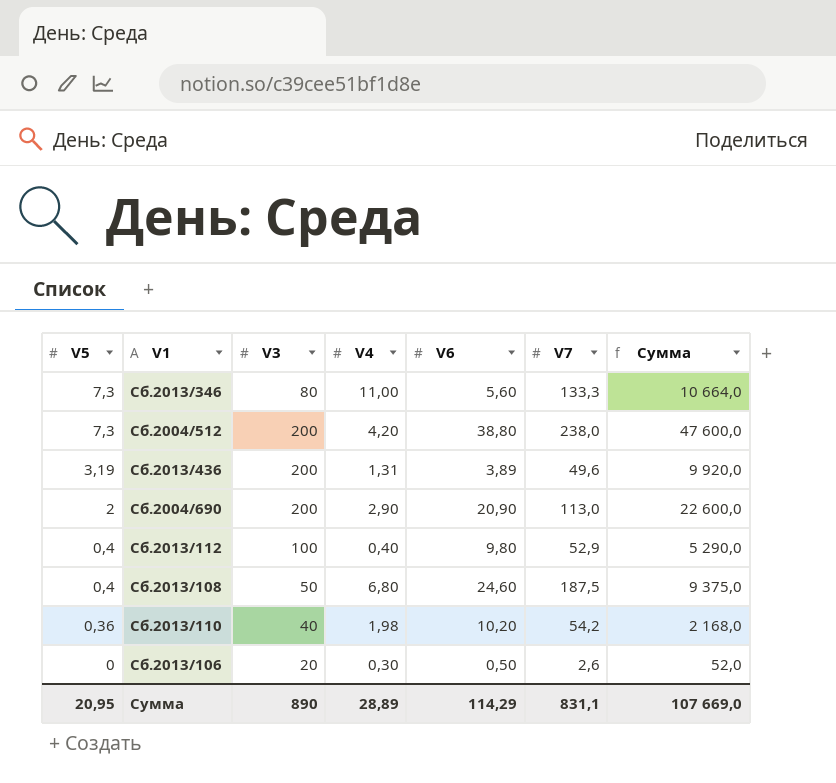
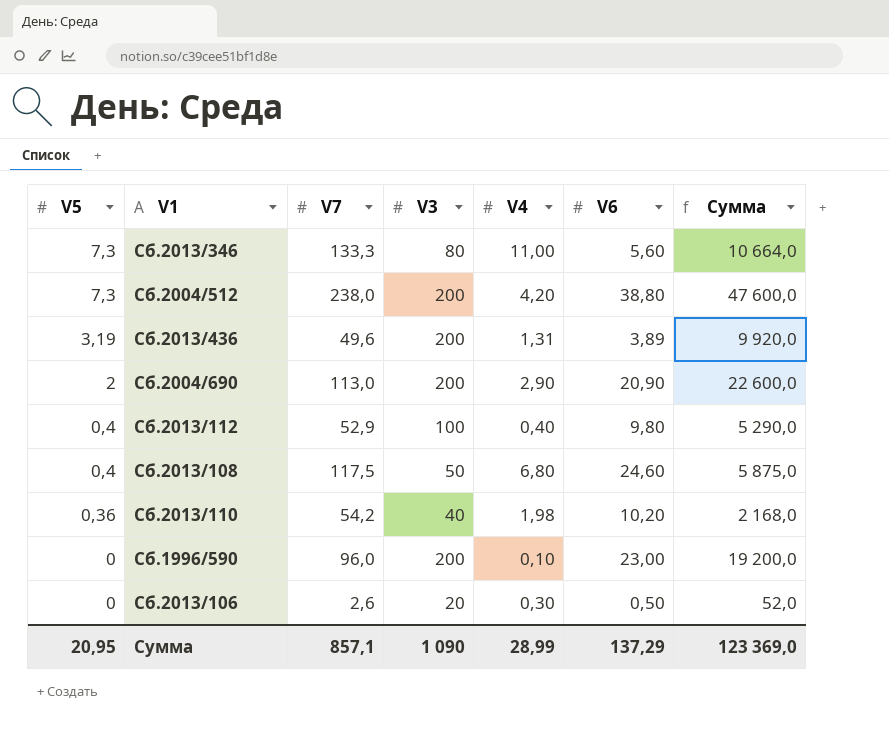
column V7 | position: 6 -> 3
Сб.2013/108 | V7: 187,5 -> 117,5
Сб.2013/108 | Сумма: 9 375,0 -> 5 875,0
row Сб.1996/590: none -> 0 | 96,0 | 200 | 0,10 | 23,00 | 19 200,0
Сумма | V7: 831,1 -> 857,1
Сумма | V3: 890 -> 1 090
Сумма | V4: 28,89 -> 28,99
Сумма | V6: 114,29 -> 137,29
Сумма | Сумма: 107 669,0 -> 123 369,0

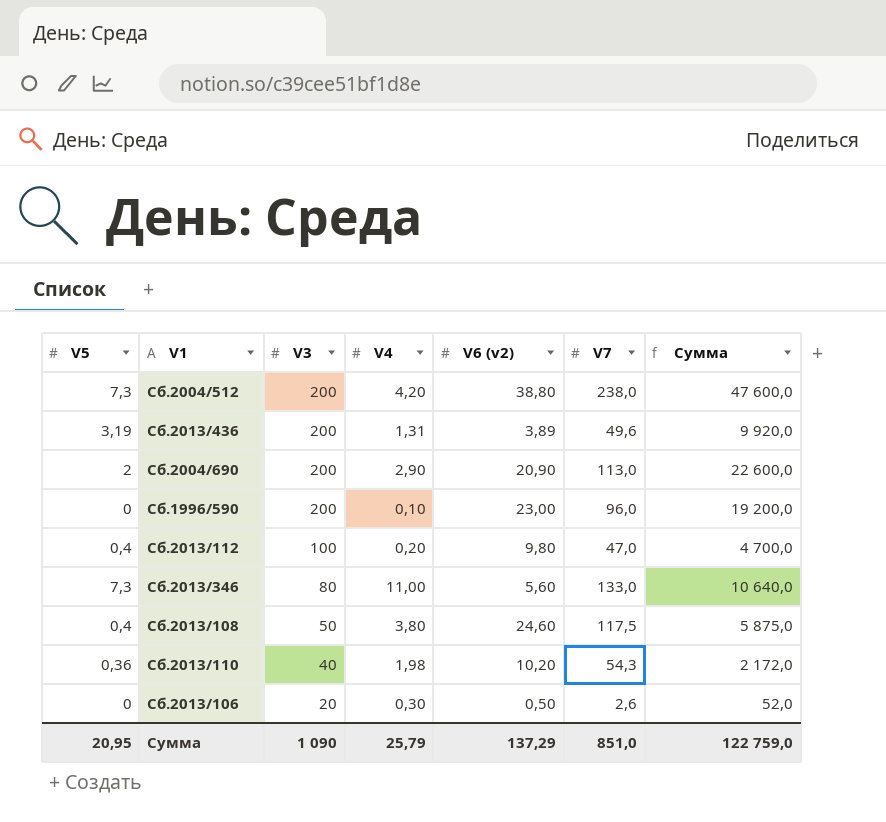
row order: V5 descending -> V3 descending
column name: V6 -> V6 (v2)
column V7 | position: 3 -> 6
Сб.2013/112 | V4: 0,40 -> 0,20
Сб.2013/112 | V7: 52,9 -> 47,0
Сб.2013/112 | Сумма: 5 290,0 -> 4 700,0
Сб.2013/346 | V7: 133,3 -> 133,0
Сб.2013/346 | Сумма: 10 664,0 -> 10 640,0
Сб.2013/108 | V4: 6,80 -> 3,80
Сб.2013/110 | V7: 54,2 -> 54,3
Сб.2013/110 | Сумма: 2 168,0 -> 2 172,0
Сумма | V4: 28,99 -> 25,79
Сумма | V7: 857,1 -> 851,0
Сумма | Сумма: 123 369,0 -> 122 759,0

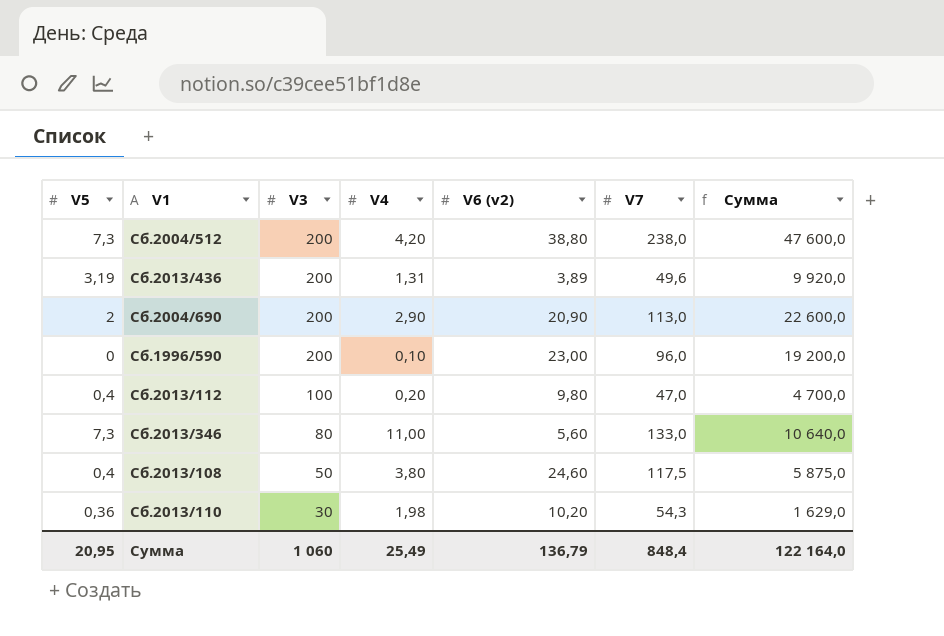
row Сб.2013/106: 0 | 20 | 0,30 | 0,50 | 2,6 | 52,0 -> none
Сб.2013/110 | V3: 40 -> 30
Сб.2013/110 | Сумма: 2 172,0 -> 1 629,0
Сумма | V3: 1 090 -> 1 060
Сумма | V4: 25,79 -> 25,49
Сумма | V6 (v2): 137,29 -> 136,79
Сумма | V7: 851,0 -> 848,4
Сумма | Сумма: 122 759,0 -> 122 164,0

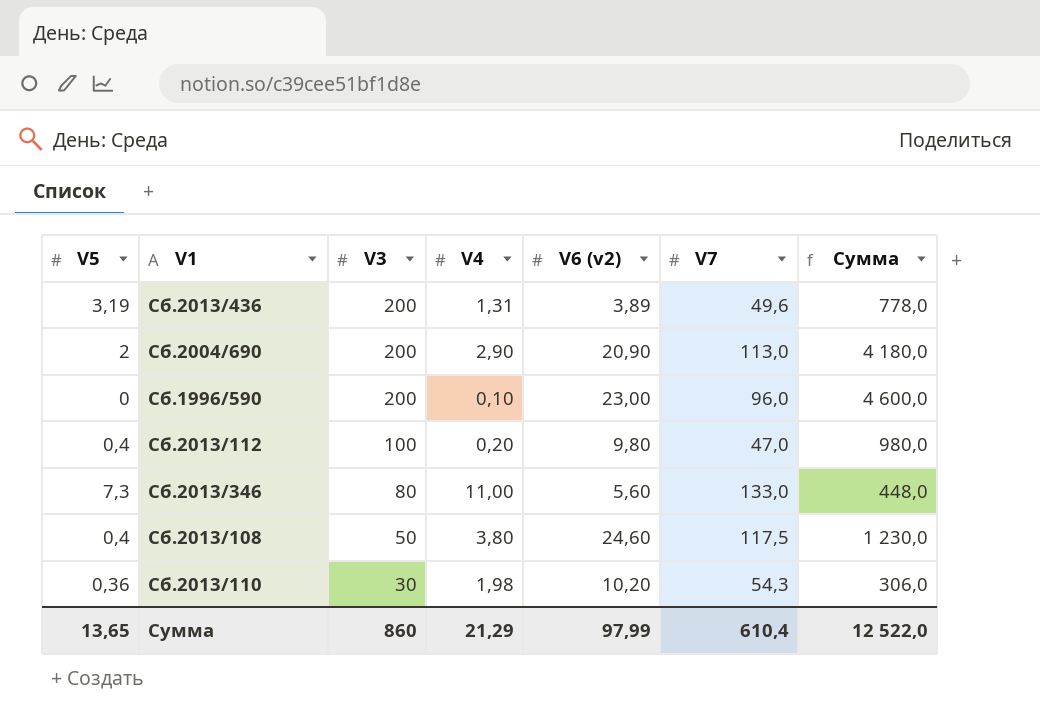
column Сумма | formula: [V3] * [V7] -> [V3] * [V6 (v2)]
row Сб.2004/512: 7,3 | 200 | 4,20 | 38,80 | 238,0 | 47 600,0 -> none
Сумма | V5: 20,95 -> 13,65
Сумма | V3: 1 060 -> 860
Сумма | V4: 25,49 -> 21,29
Сумма | V6 (v2): 136,79 -> 97,99
Сумма | V7: 848,4 -> 610,4
Сумма | Сумма: 122 164,0 -> 12 522,0

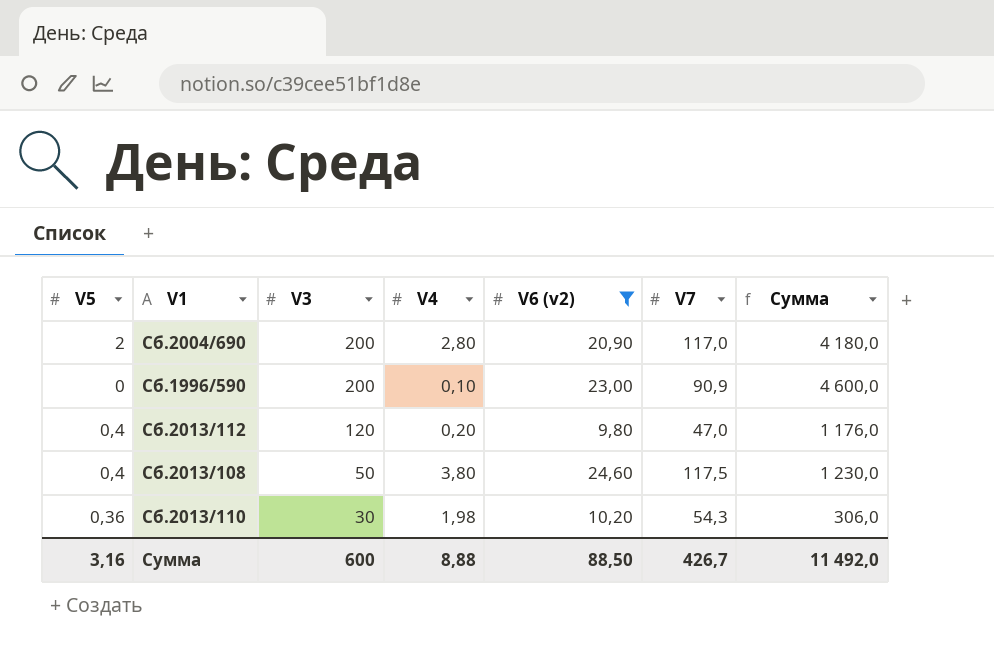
filter: none -> V6 (v2) >= 9,80
Сб.2004/690 | V4: 2,90 -> 2,80
Сб.2004/690 | V7: 113,0 -> 117,0
Сб.1996/590 | V7: 96,0 -> 90,9
Сб.2013/112 | V3: 100 -> 120
Сб.2013/112 | Сумма: 980,0 -> 1 176,0
Сумма | V5: 13,65 -> 3,16
Сумма | V3: 860 -> 600
Сумма | V4: 21,29 -> 8,88
Сумма | V6 (v2): 97,99 -> 88,50
Сумма | V7: 610,4 -> 426,7
Сумма | Сумма: 12 522,0 -> 11 492,0

